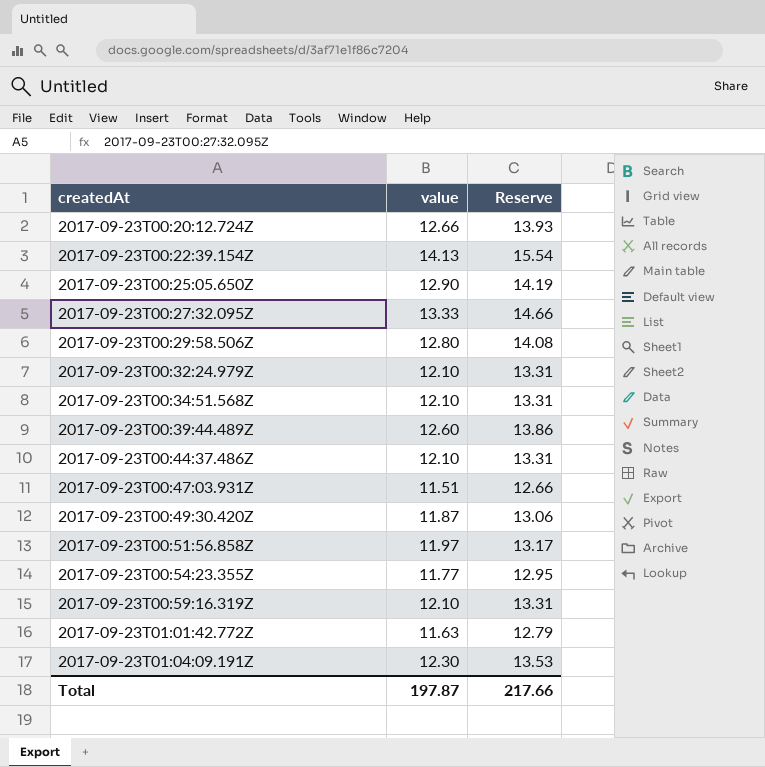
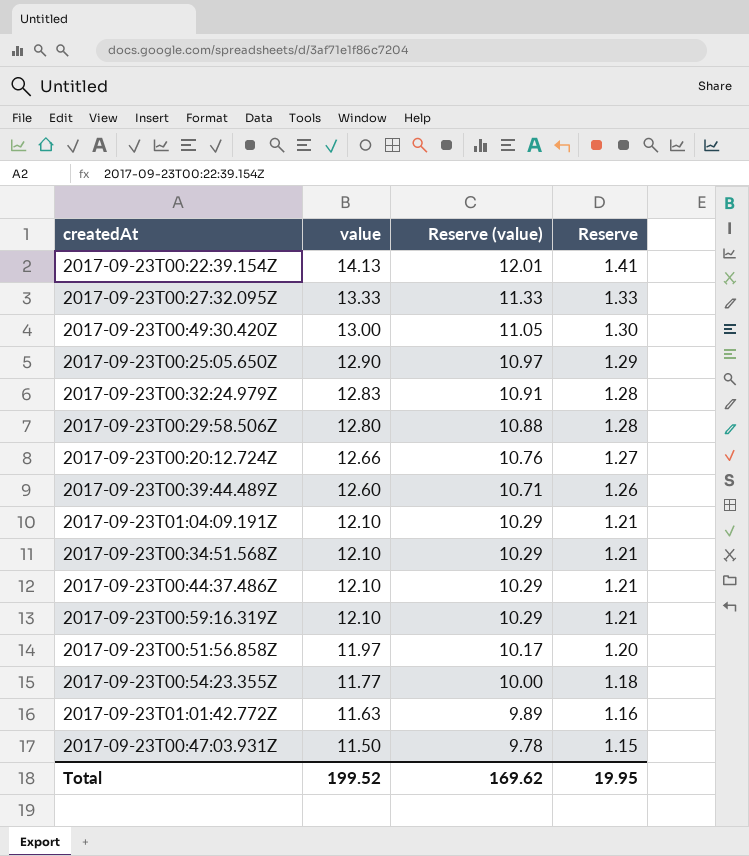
row order: createdAt ascending -> value descending
column Reserve (value) | formula: none -> [value] * 0.85
column Reserve | formula: [value] * 1.1 -> [value] * 0.1
2017-09-23T00:49:30.420Z | value: 11.87 -> 13.00
2017-09-23T00:32:24.979Z | value: 12.10 -> 12.83
2017-09-23T01:04:09.191Z | value: 12.30 -> 12.10
2017-09-23T00:47:03.931Z | value: 11.51 -> 11.50
Total | value: 197.87 -> 199.52
Total | Reserve: 217.66 -> 19.95

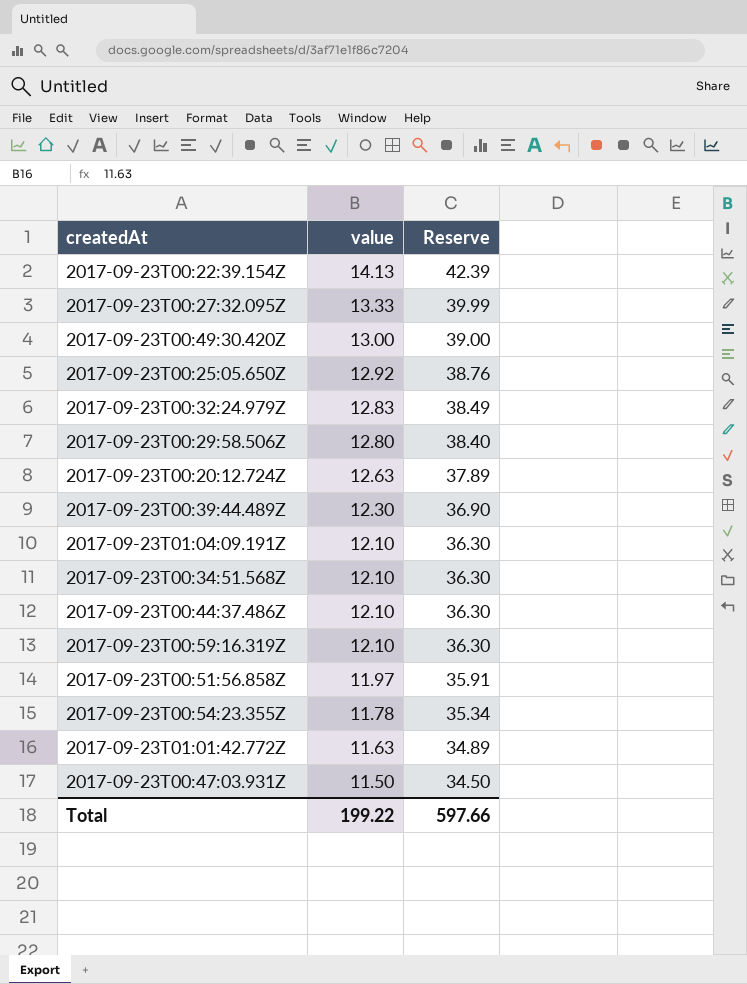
column Reserve (value) | formula: [value] * 0.85 -> none
column Reserve | formula: [value] * 0.1 -> [value] * 3
2017-09-23T00:25:05.650Z | value: 12.90 -> 12.92
2017-09-23T00:20:12.724Z | value: 12.66 -> 12.63
2017-09-23T00:39:44.489Z | value: 12.60 -> 12.30
2017-09-23T00:54:23.355Z | value: 11.77 -> 11.78
Total | value: 199.52 -> 199.22
Total | Reserve: 19.95 -> 597.66

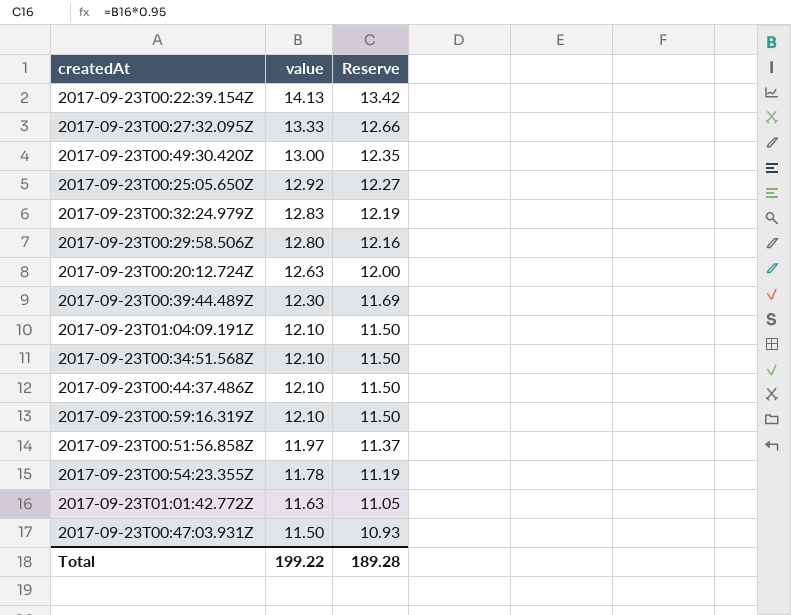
column Reserve | formula: [value] * 3 -> [value] * 0.95
Total | Reserve: 597.66 -> 189.28

